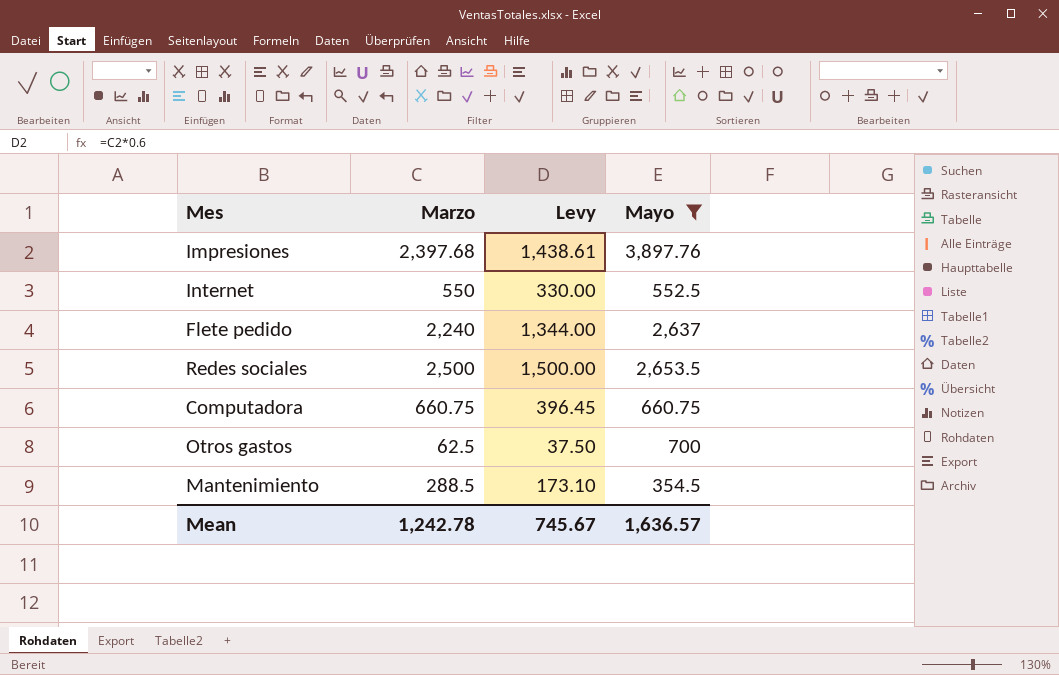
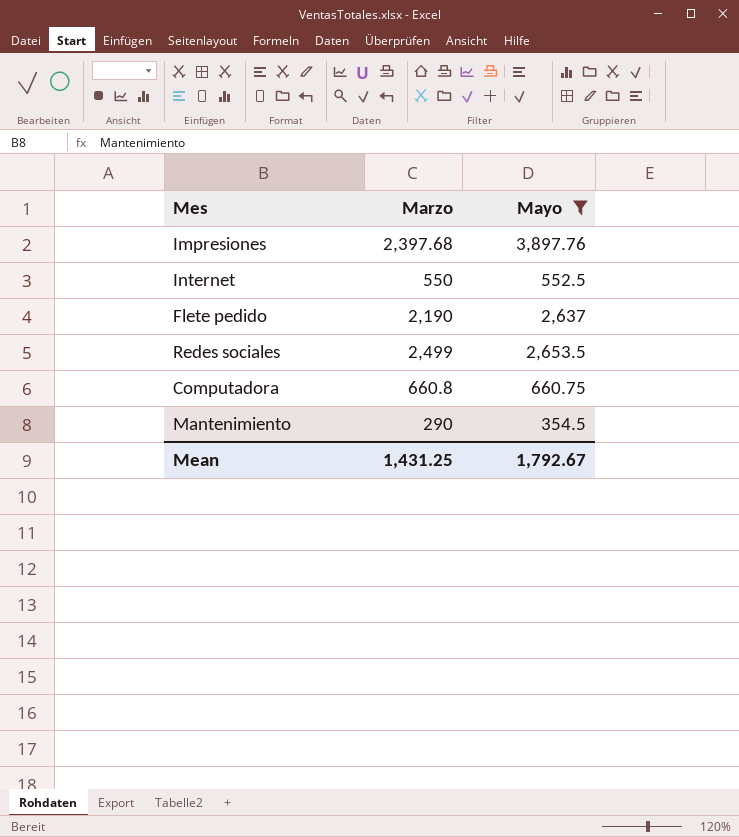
column Levy | formula: [Marzo] * 0.6 -> none
row Otros gastos: 62.5 | 37.50 | 700 -> none
Flete pedido | Marzo: 2,240 -> 2,190
Redes sociales | Marzo: 2,500 -> 2,499
Computadora | Marzo: 660.75 -> 660.8
Mantenimiento | Marzo: 288.5 -> 290
Mean | Marzo: 1,242.78 -> 1,431.25
Mean | Mayo: 1,636.57 -> 1,792.67

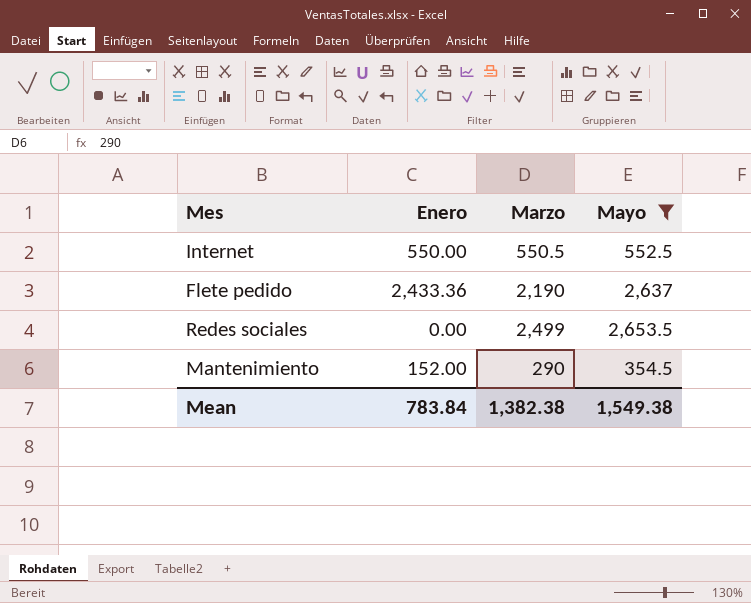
column Enero | position: none -> 2
row Impresiones: 2,397.68 | 3,897.76 -> none
row Computadora: 660.8 | 660.75 -> none
Internet | Marzo: 550 -> 550.5
Mean | Marzo: 1,431.25 -> 1,382.38
Mean | Mayo: 1,792.67 -> 1,549.38

